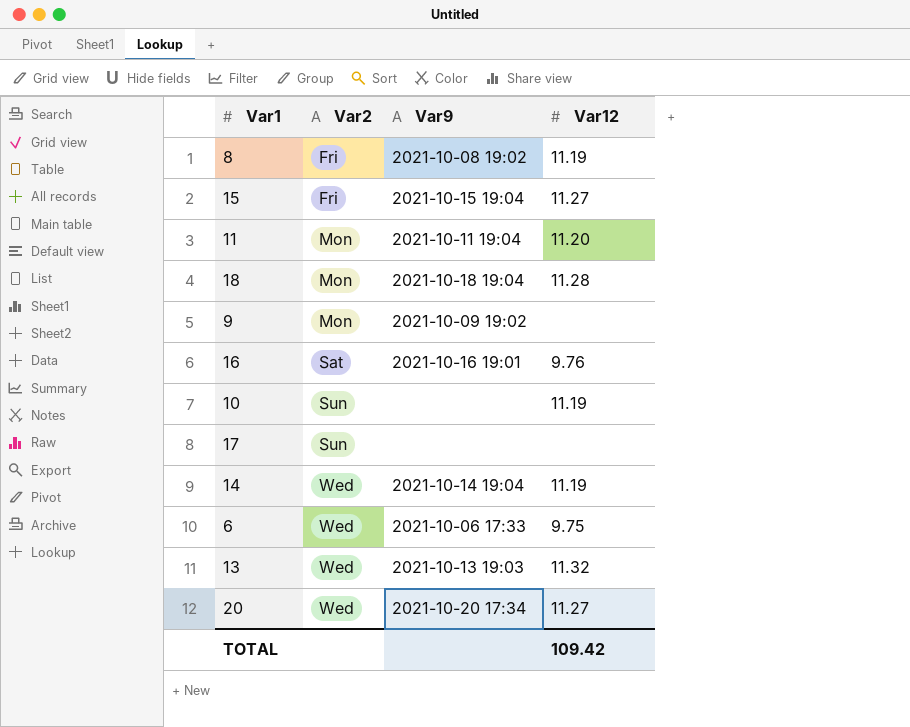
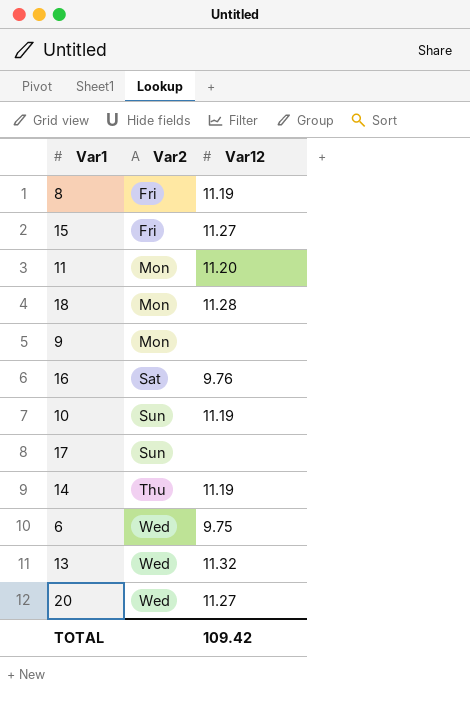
column Var9 | position: 3 -> none
14 | Var2: Wed -> Thu

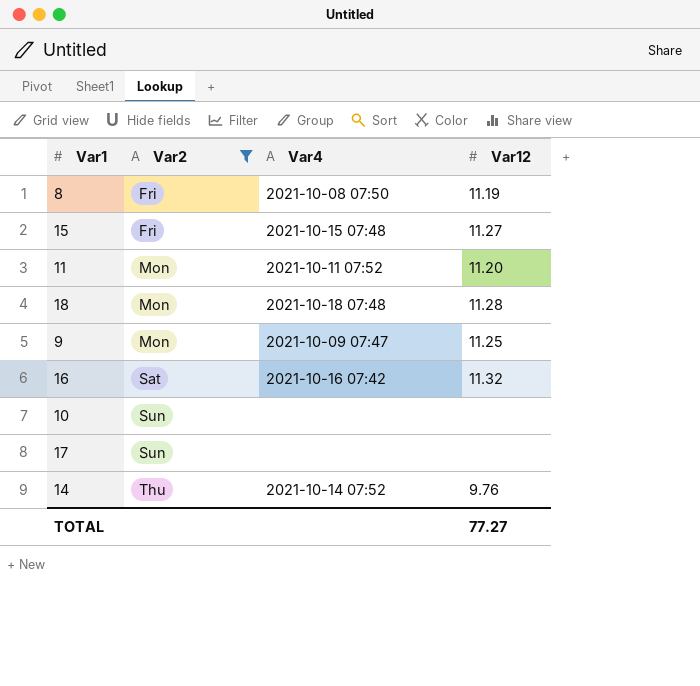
filter: none -> Var2 != Wed
column Var4 | position: none -> 3
9 | Var12: none -> 11.25
16 | Var12: 9.76 -> 11.32
10 | Var12: 11.19 -> none
14 | Var12: 11.19 -> 9.76
TOTAL | Var12: 109.42 -> 77.27

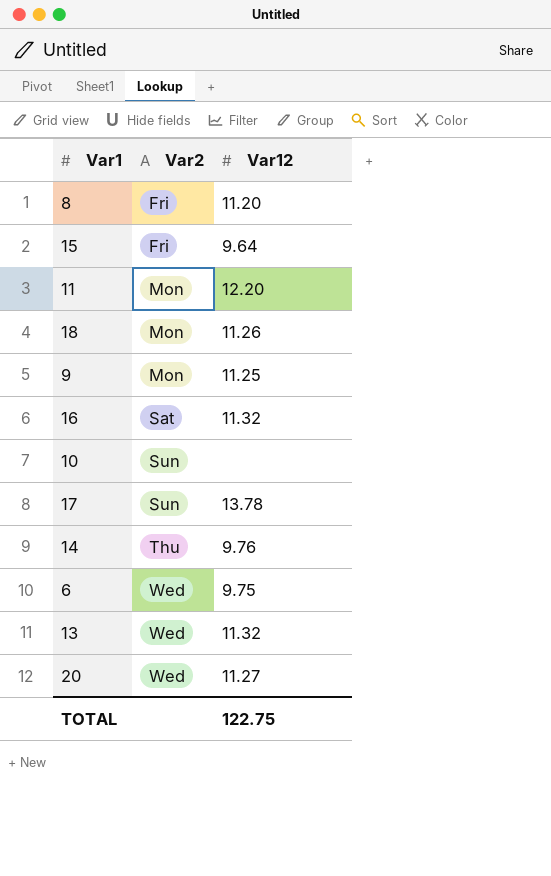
filter: Var2 != Wed -> none
column Var4 | position: 3 -> none
8 | Var12: 11.19 -> 11.20
15 | Var12: 11.27 -> 9.64
11 | Var12: 11.20 -> 12.20
18 | Var12: 11.28 -> 11.26
17 | Var12: none -> 13.78
TOTAL | Var12: 77.27 -> 122.75

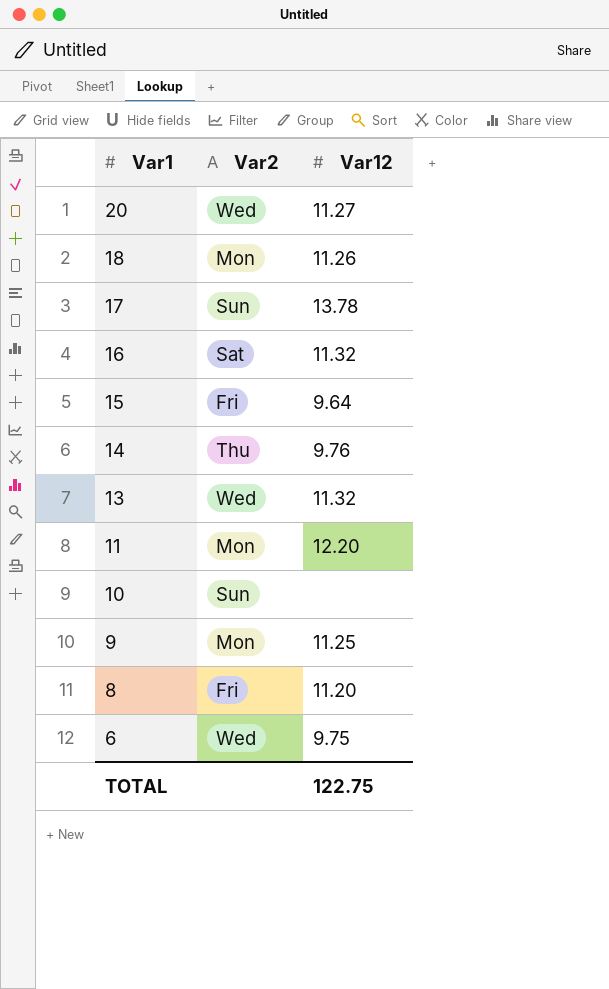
row order: Var2 ascending -> Var1 descending

